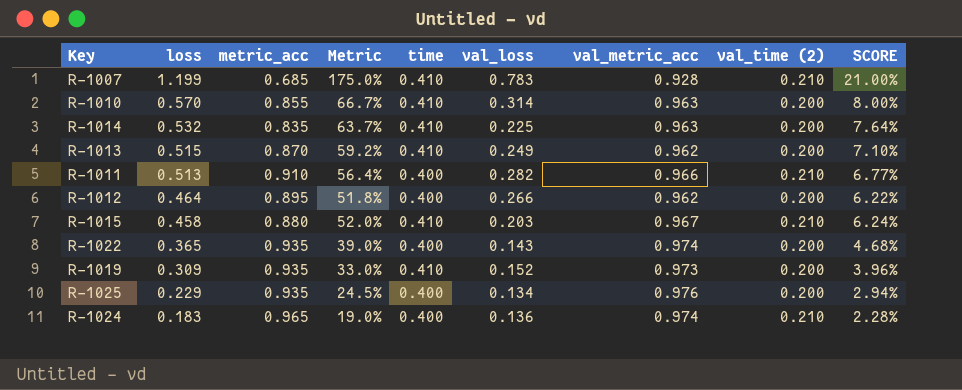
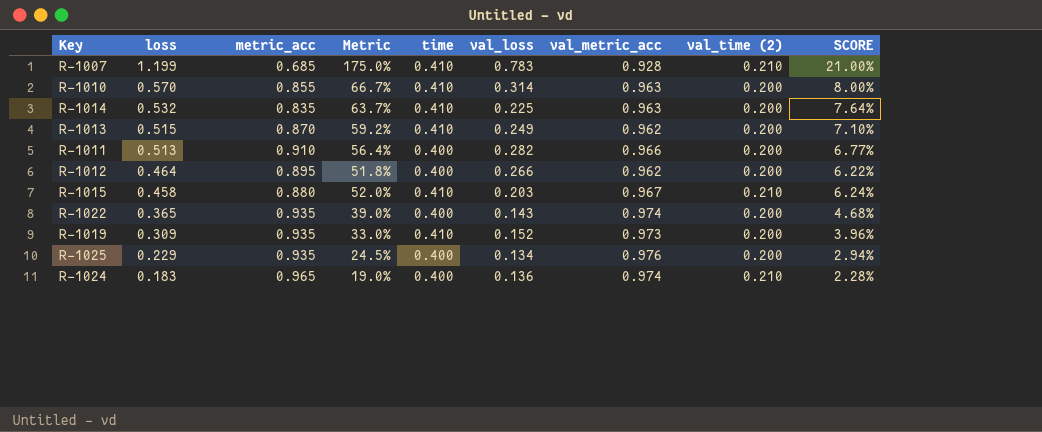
R-1011 | val_time (2): 0.210 -> 0.200

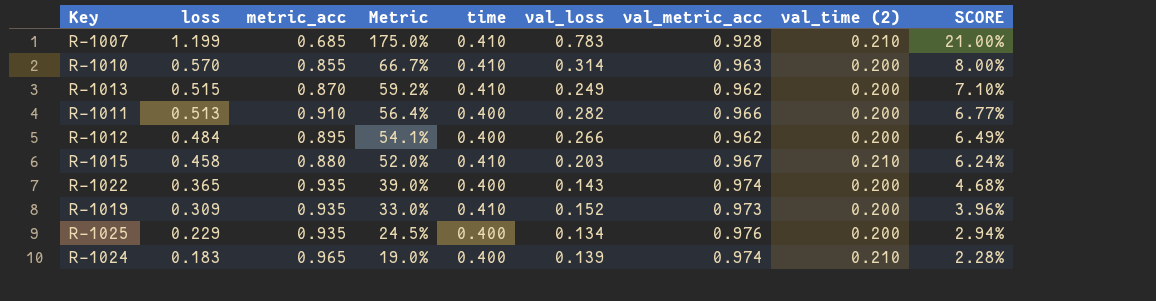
row R-1014: 0.532 | 0.835 | 63.7% | 0.410 | 0.225 | 0.963 | 0.200 | 7.64% -> none
R-1012 | loss: 0.464 -> 0.484
R-1012 | Metric: 51.8% -> 54.1%
R-1012 | SCORE: 6.22% -> 6.49%
R-1024 | val_loss: 0.136 -> 0.139

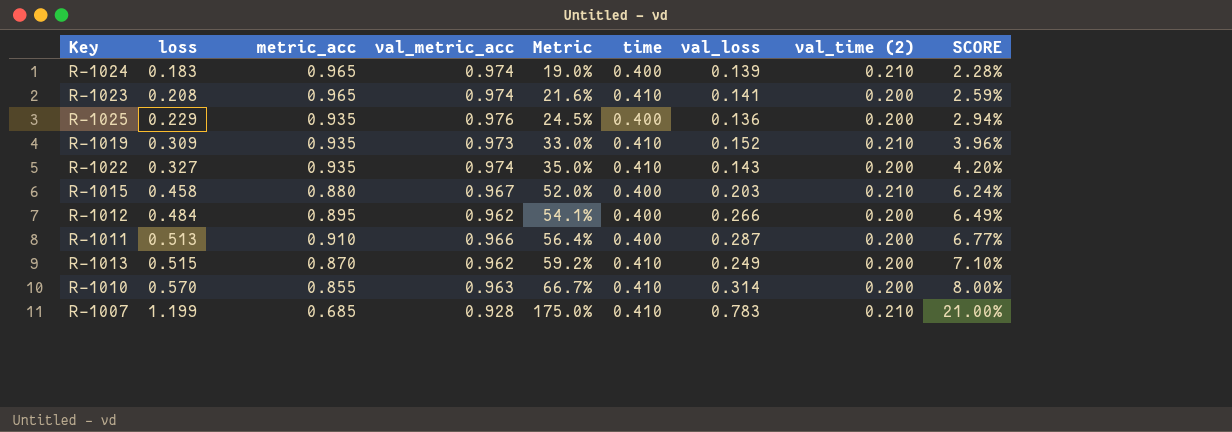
row order: loss descending -> loss ascending
column val_metric_acc | position: 7 -> 4
row R-1023: none -> 0.208 | 0.965 | 0.974 | 21.6% | 0.410 | 0.141 | 0.200 | 2.59%
R-1025 | val_loss: 0.134 -> 0.136
R-1019 | val_time (2): 0.200 -> 0.210
R-1022 | loss: 0.365 -> 0.327
R-1022 | Metric: 39.0% -> 35.0%
R-1022 | time: 0.400 -> 0.410
R-1022 | SCORE: 4.68% -> 4.20%
R-1015 | time: 0.410 -> 0.400
R-1011 | val_loss: 0.282 -> 0.287

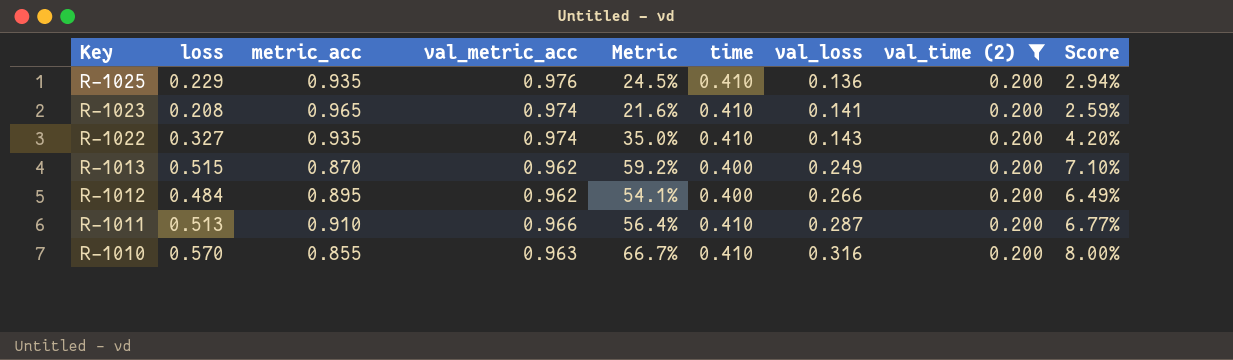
filter: none -> val_time (2) = 0.200
row order: loss ascending -> Key descending
column name: SCORE -> Score
R-1025 | time: 0.400 -> 0.410
R-1013 | time: 0.410 -> 0.400
R-1011 | time: 0.400 -> 0.410
R-1010 | val_loss: 0.314 -> 0.316

